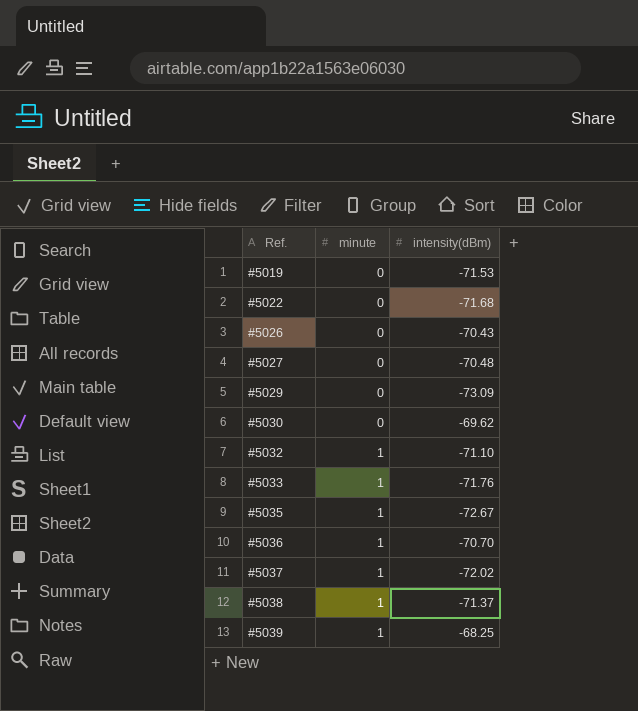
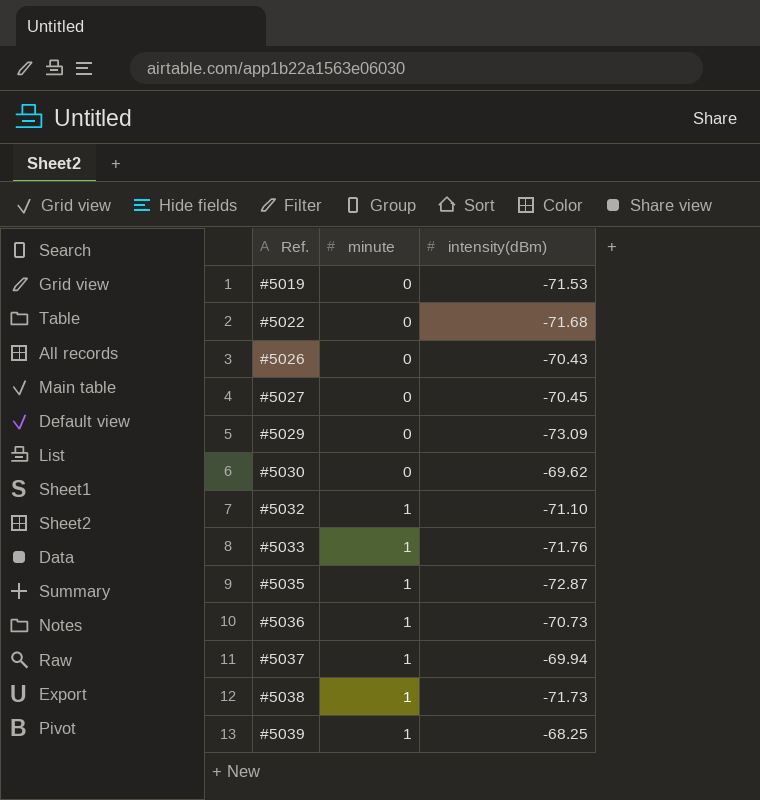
#5027 | intensity(dBm): -70.48 -> -70.45
#5035 | intensity(dBm): -72.67 -> -72.87
#5036 | intensity(dBm): -70.70 -> -70.73
#5037 | intensity(dBm): -72.02 -> -69.94
#5038 | intensity(dBm): -71.37 -> -71.73

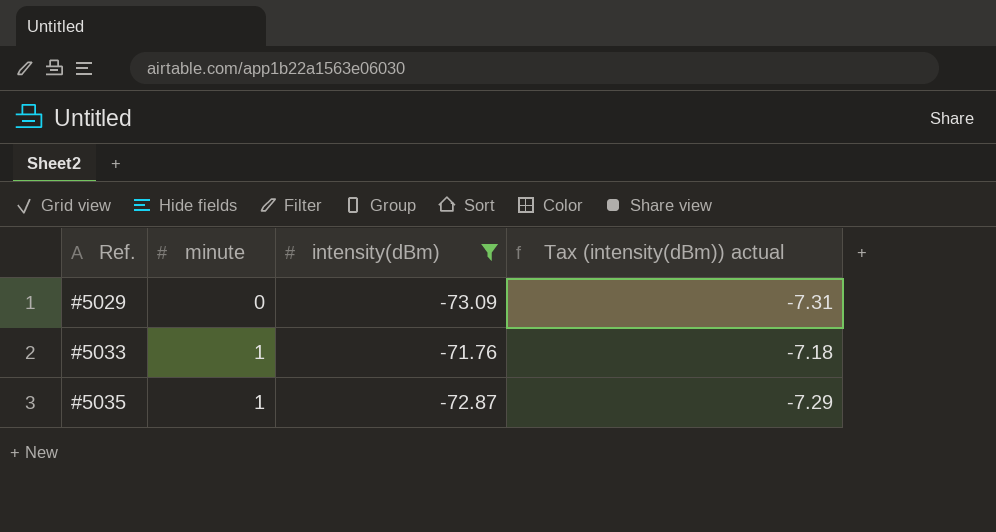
filter: none -> intensity(dBm) <= -71.76
column Tax (intensity(dBm)) actual | formula: none -> [intensity(dBm)] * 0.1

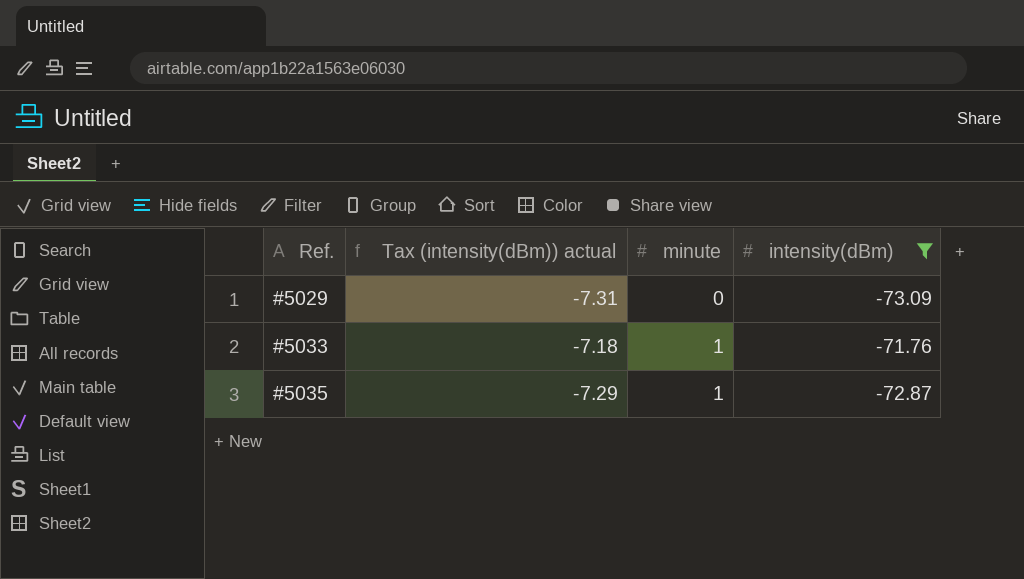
column Tax (intensity(dBm)) actual | position: 4 -> 2

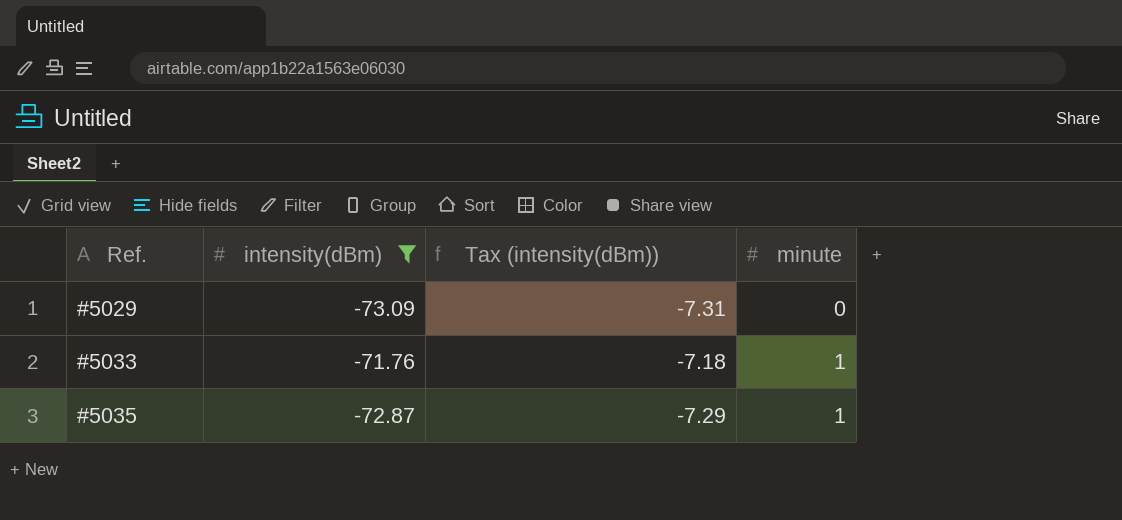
column intensity(dBm) | position: 4 -> 2
column name: Tax (intensity(dBm)) actual -> Tax (intensity(dBm))

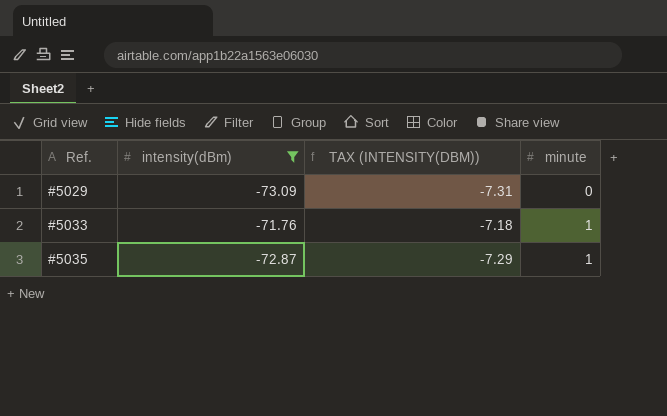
column name: Tax (intensity(dBm)) -> TAX (INTENSITY(DBM))

